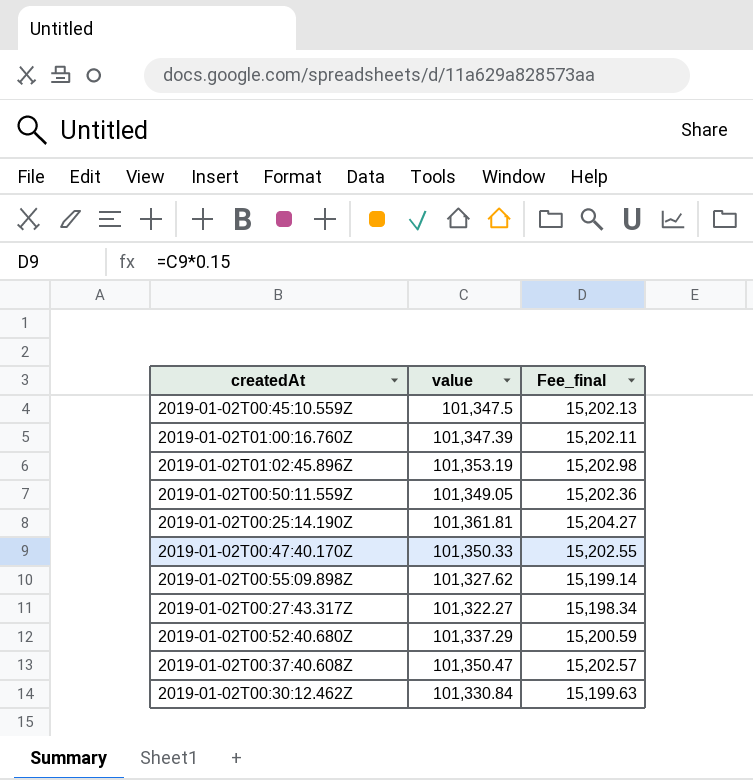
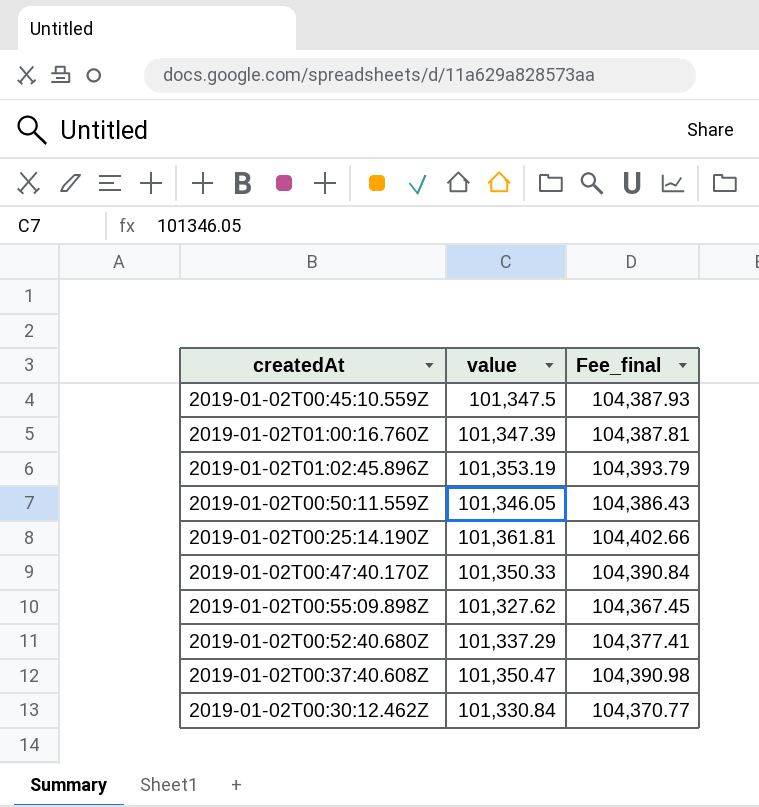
column Fee_final | formula: [value] * 0.15 -> [value] * 1.03
row 2019-01-02T00:27:43.317Z: 101,322.27 | 15,198.34 -> none
2019-01-02T00:50:11.559Z | value: 101,349.05 -> 101,346.05

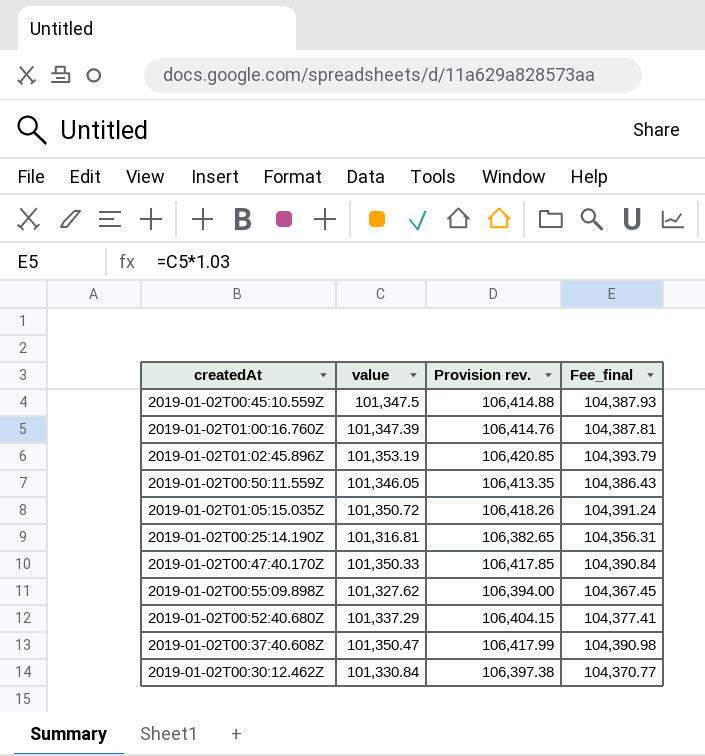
column Provision rev. | formula: none -> [value] * 1.05
row 2019-01-02T01:05:15.035Z: none -> 101,350.72 | 106,418.26 | 104,391.24
2019-01-02T00:25:14.190Z | value: 101,361.81 -> 101,316.81
2019-01-02T00:25:14.190Z | Fee_final: 104,402.66 -> 104,356.31

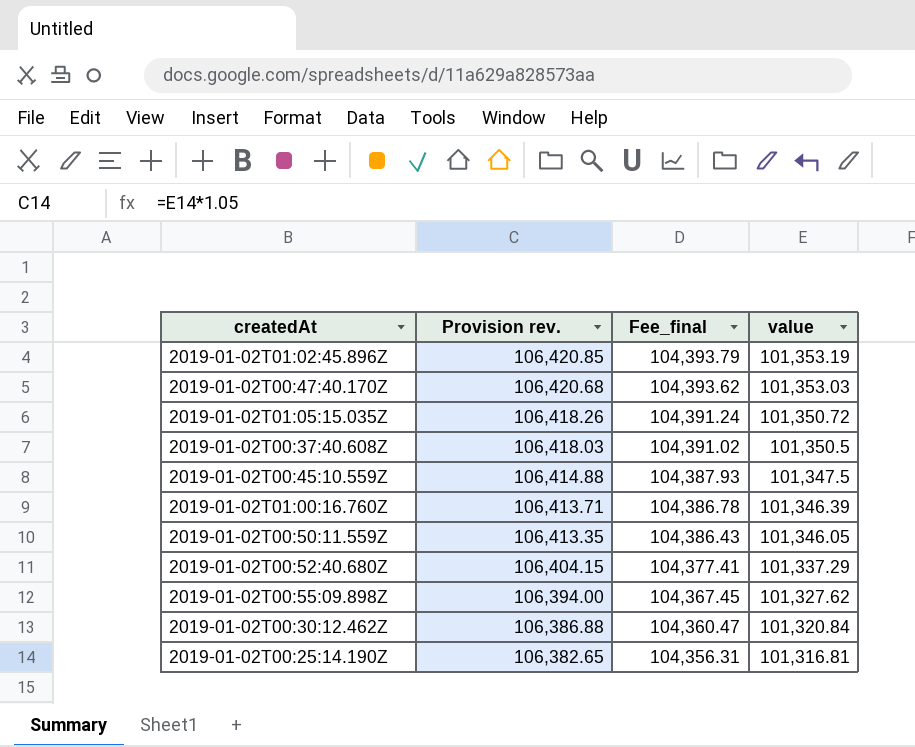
row order: none -> Provision rev. descending
column value | position: 2 -> 4
2019-01-02T00:47:40.170Z | Provision rev.: 106,417.85 -> 106,420.68
2019-01-02T00:47:40.170Z | Fee_final: 104,390.84 -> 104,393.62
2019-01-02T00:47:40.170Z | value: 101,350.33 -> 101,353.03
2019-01-02T00:37:40.608Z | Provision rev.: 106,417.99 -> 106,418.03
2019-01-02T00:37:40.608Z | Fee_final: 104,390.98 -> 104,391.02
2019-01-02T00:37:40.608Z | value: 101,350.47 -> 101,350.5
2019-01-02T01:00:16.760Z | Provision rev.: 106,414.76 -> 106,413.71
2019-01-02T01:00:16.760Z | Fee_final: 104,387.81 -> 104,386.78
2019-01-02T01:00:16.760Z | value: 101,347.39 -> 101,346.39
2019-01-02T00:30:12.462Z | Provision rev.: 106,397.38 -> 106,386.88
2019-01-02T00:30:12.462Z | Fee_final: 104,370.77 -> 104,360.47
2019-01-02T00:30:12.462Z | value: 101,330.84 -> 101,320.84

